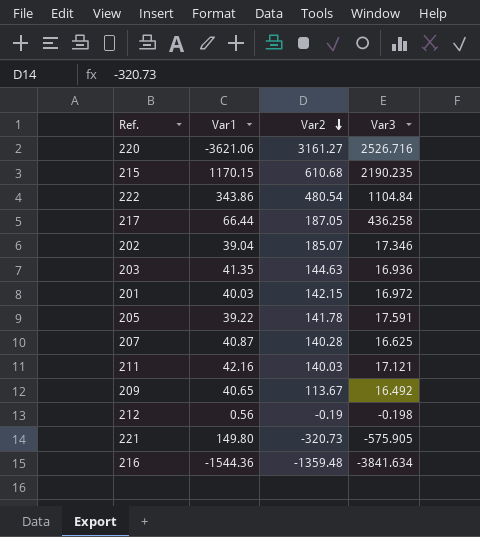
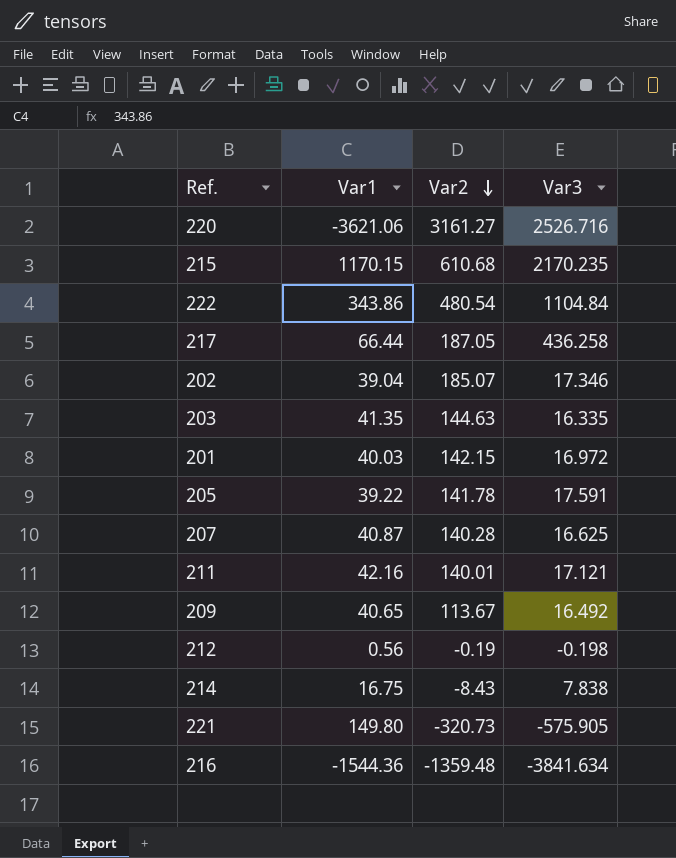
215 | Var3: 2190.235 -> 2170.235
203 | Var3: 16.936 -> 16.335
211 | Var2: 140.03 -> 140.01
row 214: none -> 16.75 | -8.43 | 7.838

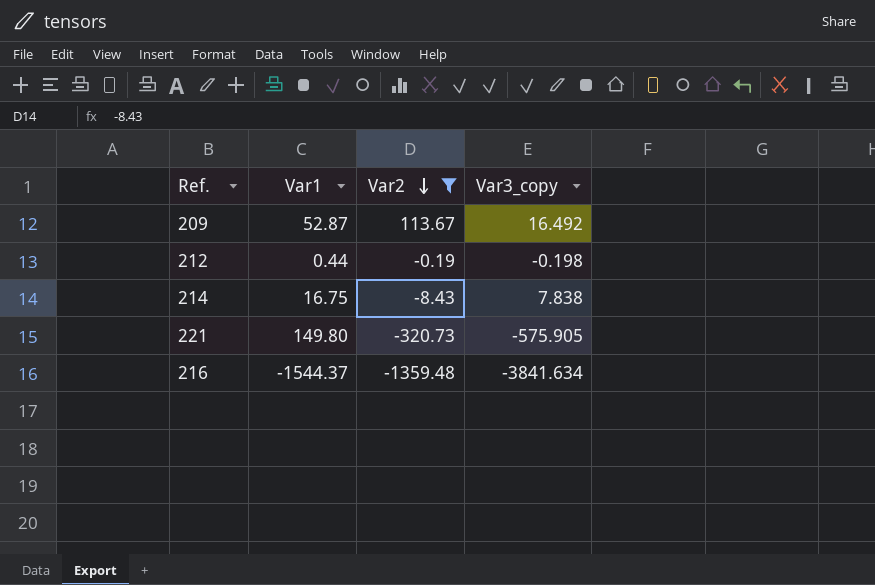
filter: none -> Var2 <= 113.67
column name: Var3 -> Var3_copy
209 | Var1: 40.65 -> 52.87
212 | Var1: 0.56 -> 0.44
216 | Var1: -1544.36 -> -1544.37

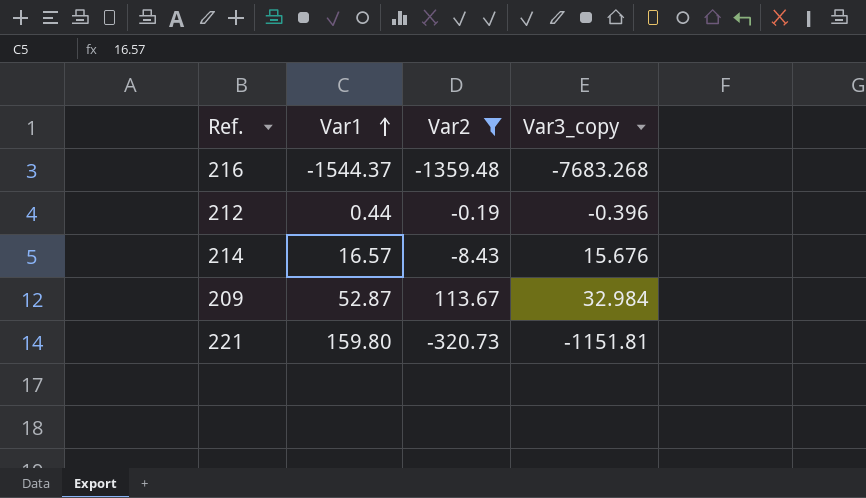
row order: Var2 descending -> Var1 ascending
216 | Var3_copy: -3841.634 -> -7683.268
212 | Var3_copy: -0.198 -> -0.396
214 | Var1: 16.75 -> 16.57
214 | Var3_copy: 7.838 -> 15.676
209 | Var3_copy: 16.492 -> 32.984
221 | Var1: 149.80 -> 159.80
221 | Var3_copy: -575.905 -> -1151.81

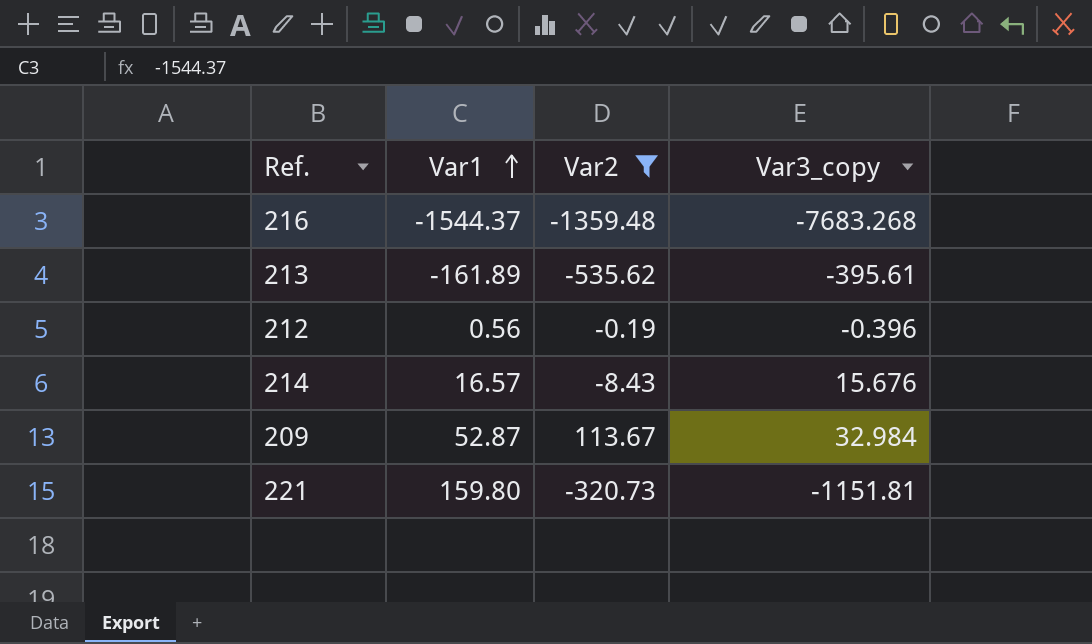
row 213: none -> -161.89 | -535.62 | -395.61
212 | Var1: 0.44 -> 0.56

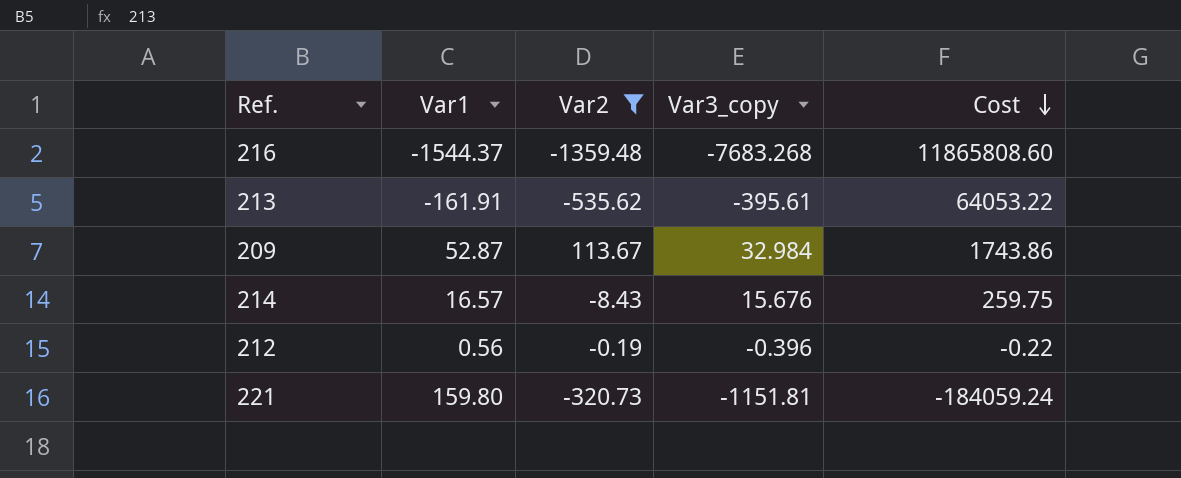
row order: Var1 ascending -> Cost descending
column Cost | formula: none -> [Var1] * [Var3_copy]
213 | Var1: -161.89 -> -161.91

